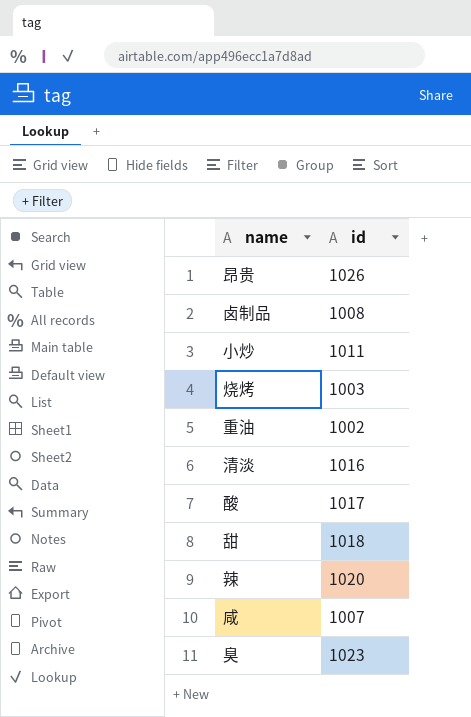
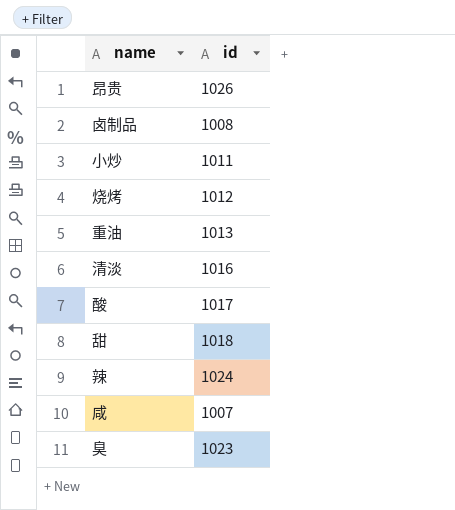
烧烤 | id: 1003 -> 1012
重油 | id: 1002 -> 1013
辣 | id: 1020 -> 1024

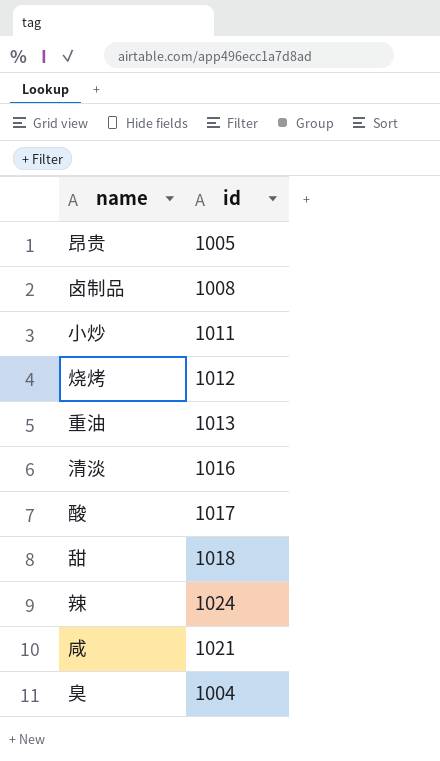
昂贵 | id: 1026 -> 1005
咸 | id: 1007 -> 1021
臭 | id: 1023 -> 1004

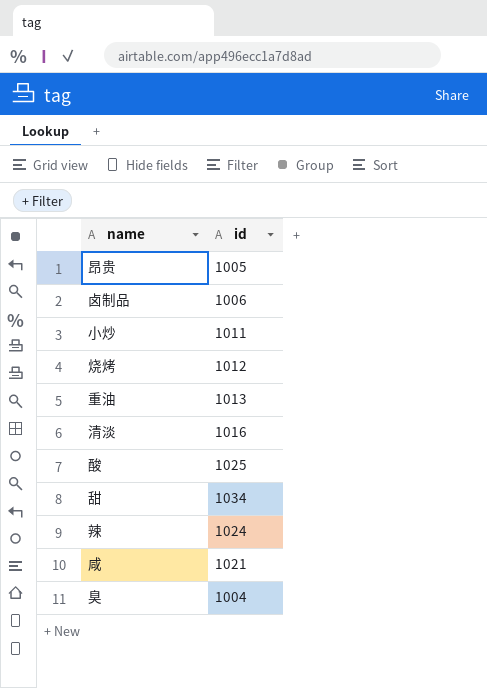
卤制品 | id: 1008 -> 1006
酸 | id: 1017 -> 1025
甜 | id: 1018 -> 1034

